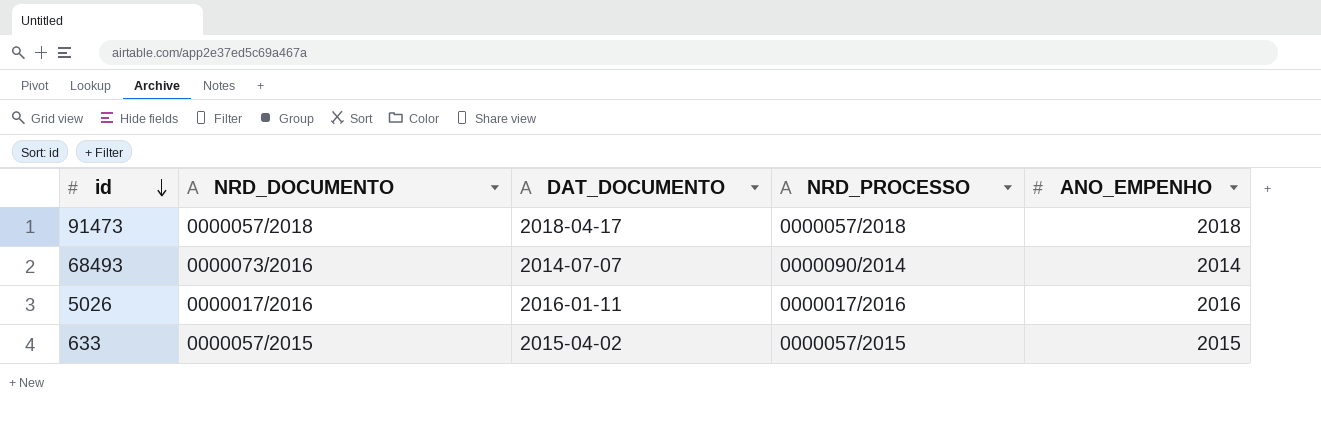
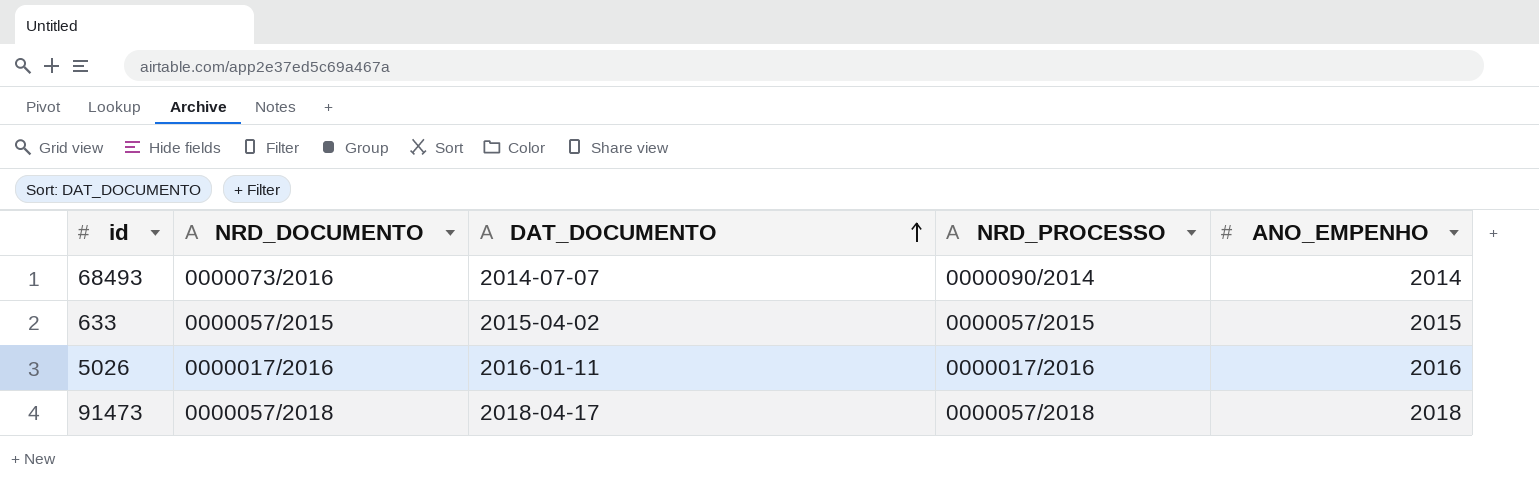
row order: id descending -> DAT_DOCUMENTO ascending

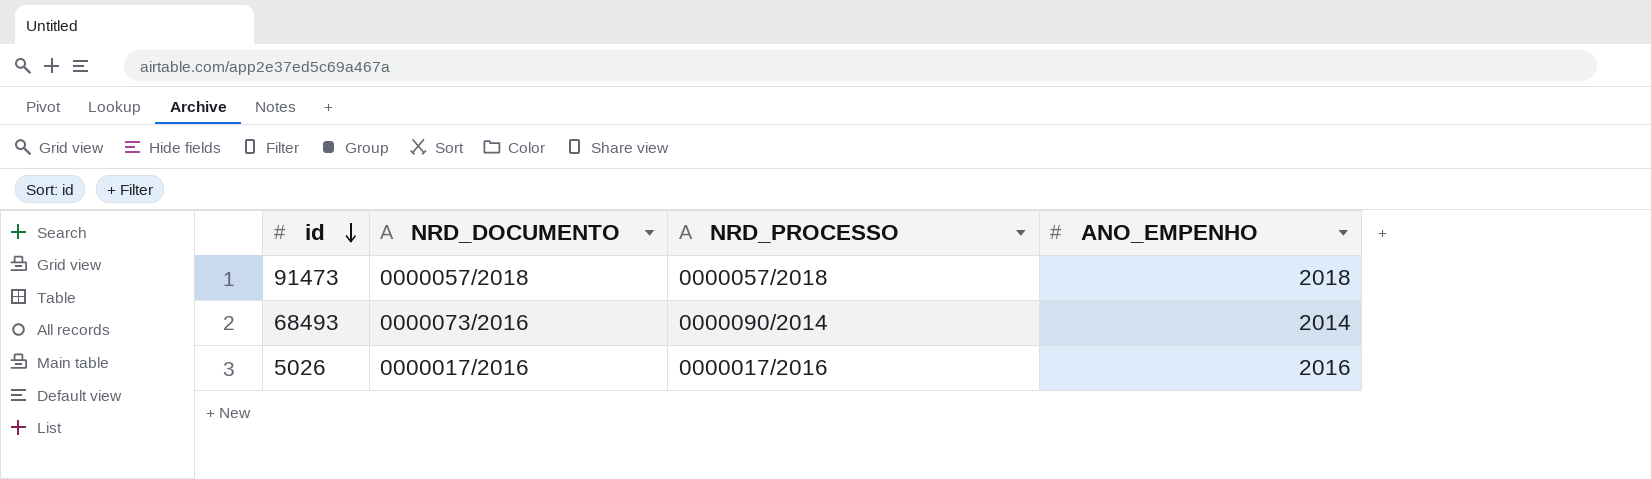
row order: DAT_DOCUMENTO ascending -> id descending
column DAT_DOCUMENTO | position: 3 -> none
row 633: 0000057/2015 | 2015-04-02 | 0000057/2015 | 2015 -> none

